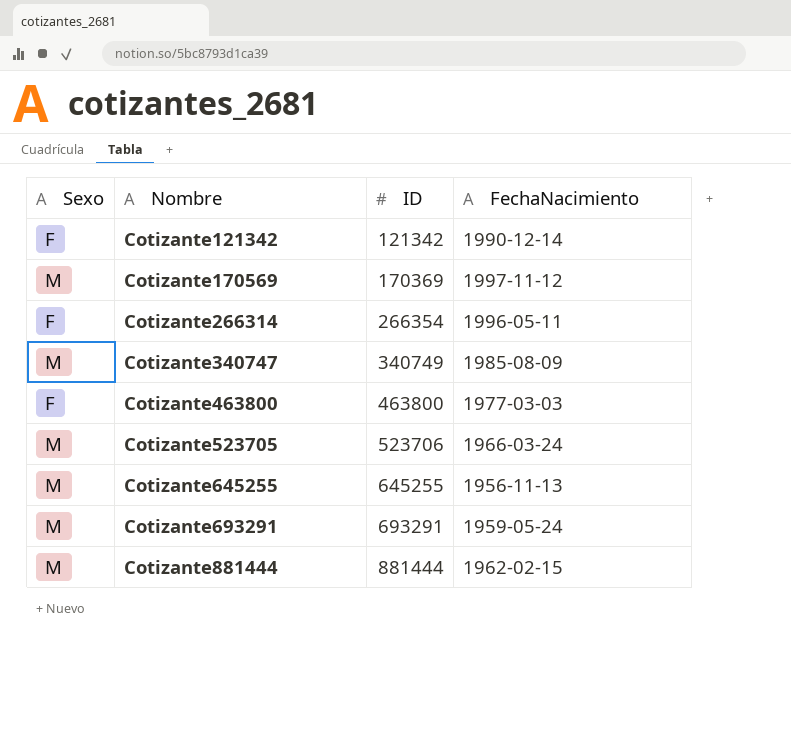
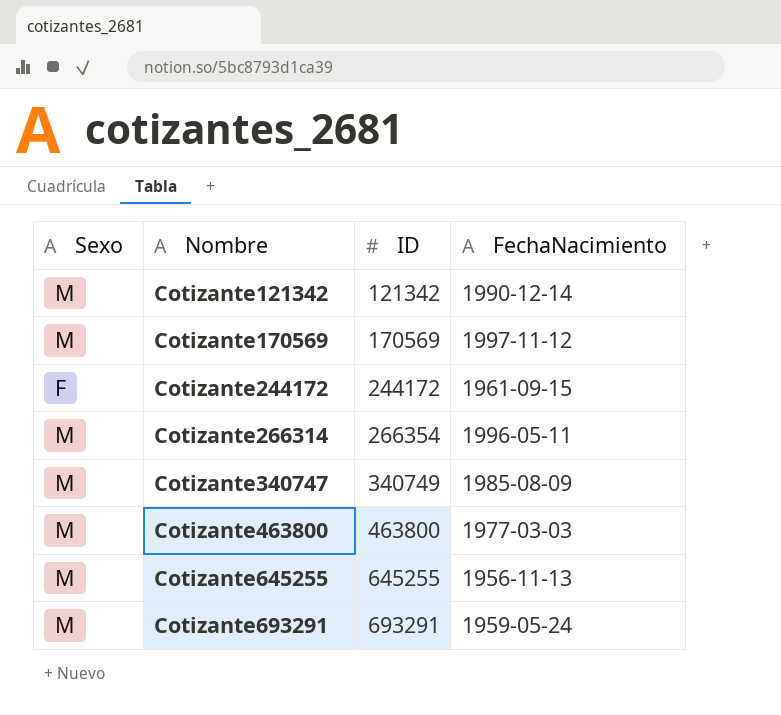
row Cotizante523705: M | 523706 | 1966-03-24 -> none
row Cotizante881444: M | 881444 | 1962-02-15 -> none
Cotizante121342 | Sexo: F -> M
Cotizante170569 | ID: 170369 -> 170569
row Cotizante244172: none -> F | 244172 | 1961-09-15
Cotizante266314 | Sexo: F -> M
Cotizante463800 | Sexo: F -> M

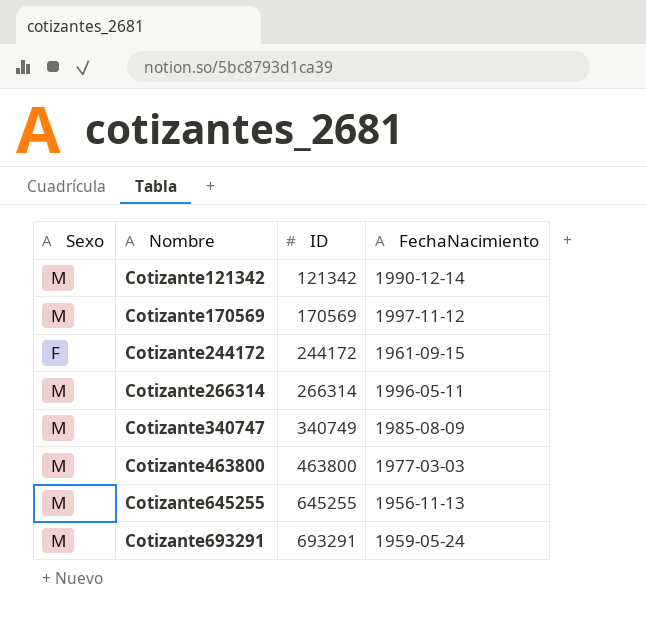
Cotizante266314 | ID: 266354 -> 266314

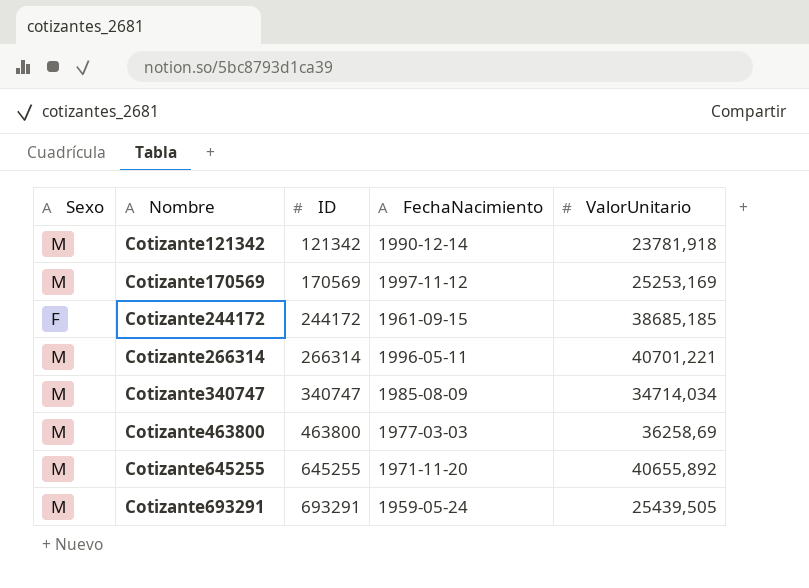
column ValorUnitario | position: none -> 5
Cotizante340747 | ID: 340749 -> 340747
Cotizante645255 | FechaNacimiento: 1956-11-13 -> 1971-11-20

